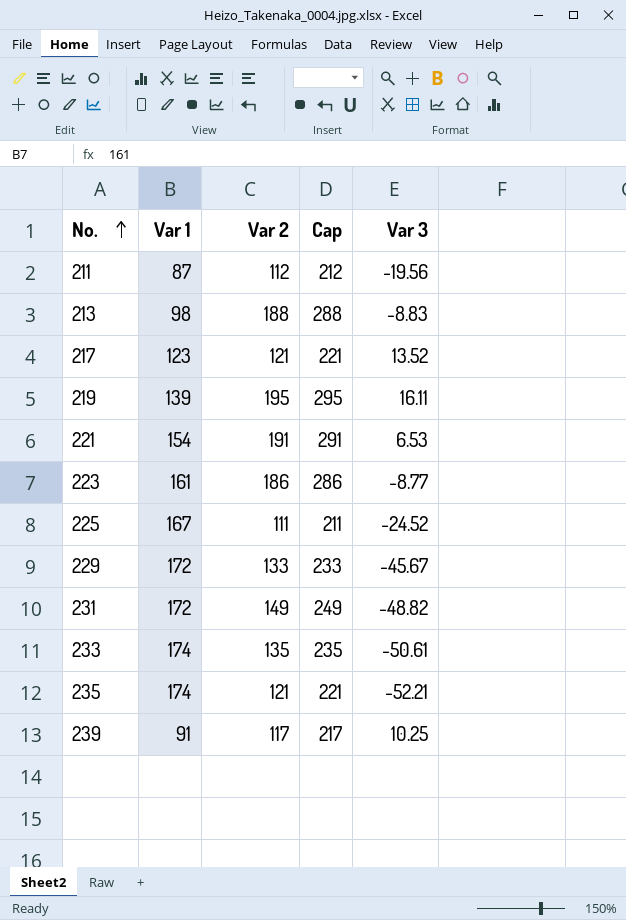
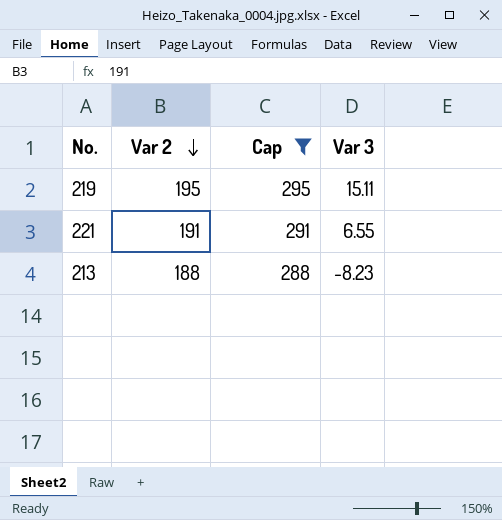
filter: none -> Cap >= 288
row order: No. ascending -> Var 2 descending
column Var 1 | position: 2 -> none
219 | Var 3: 16.11 -> 15.11
221 | Var 3: 6.53 -> 6.55
213 | Var 3: -8.83 -> -8.23

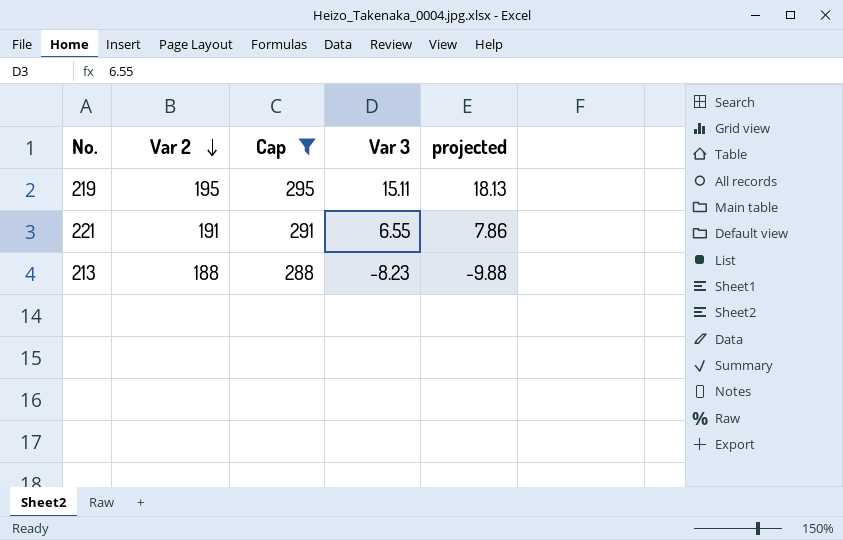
column projected | formula: none -> [Var 3] * 1.2

